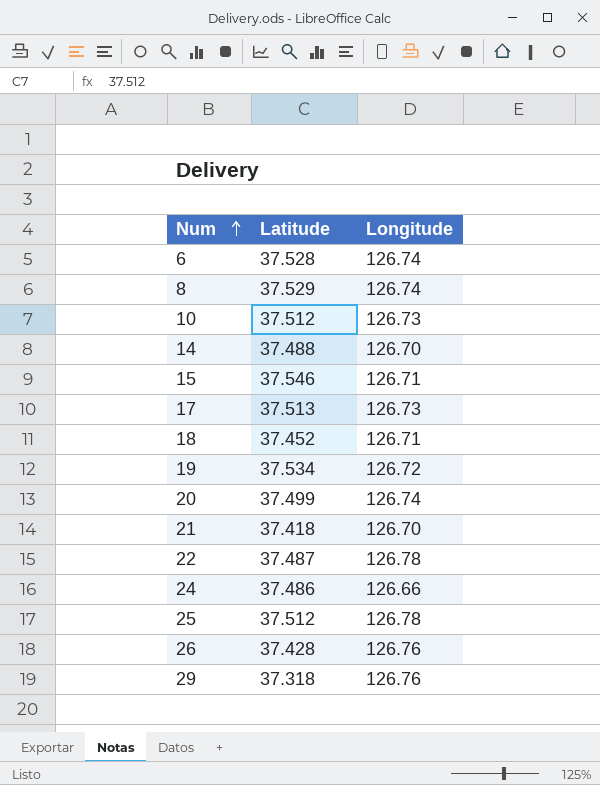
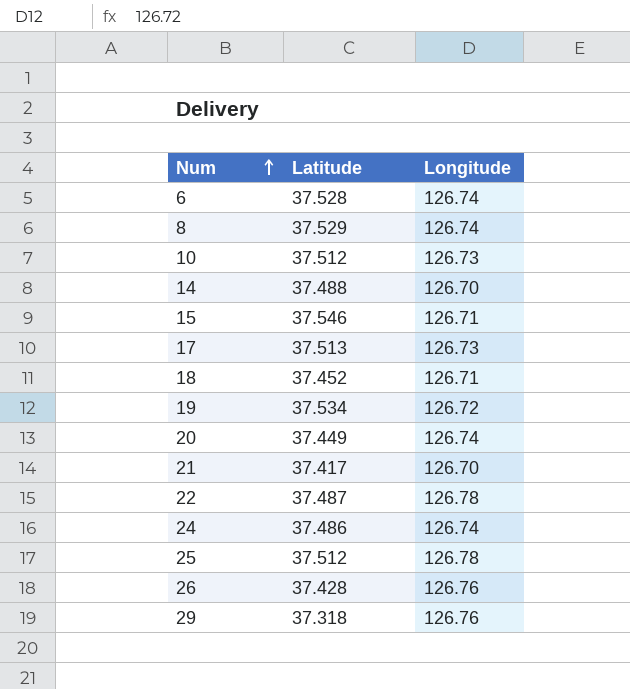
20 | Latitude: 37.499 -> 37.449
21 | Latitude: 37.418 -> 37.417
24 | Longitude: 126.66 -> 126.74

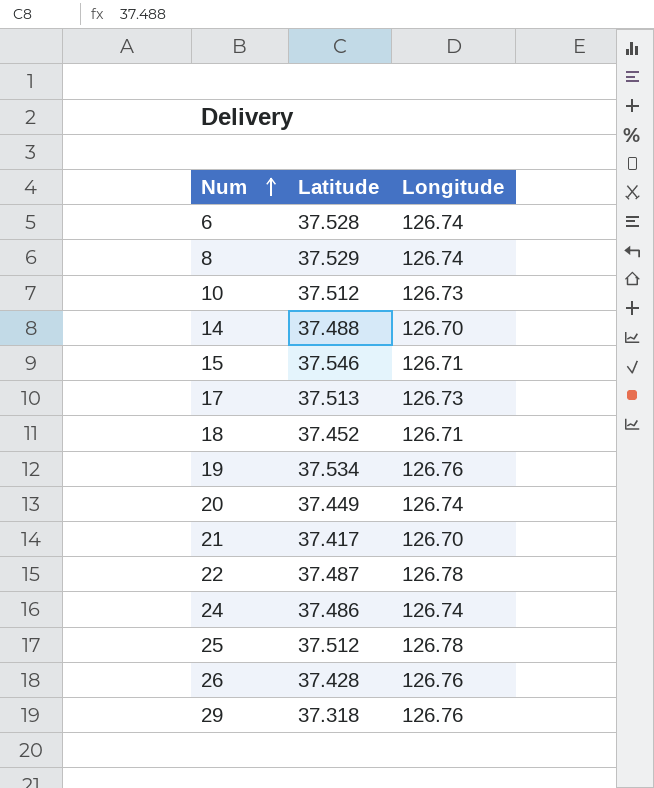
19 | Longitude: 126.72 -> 126.76

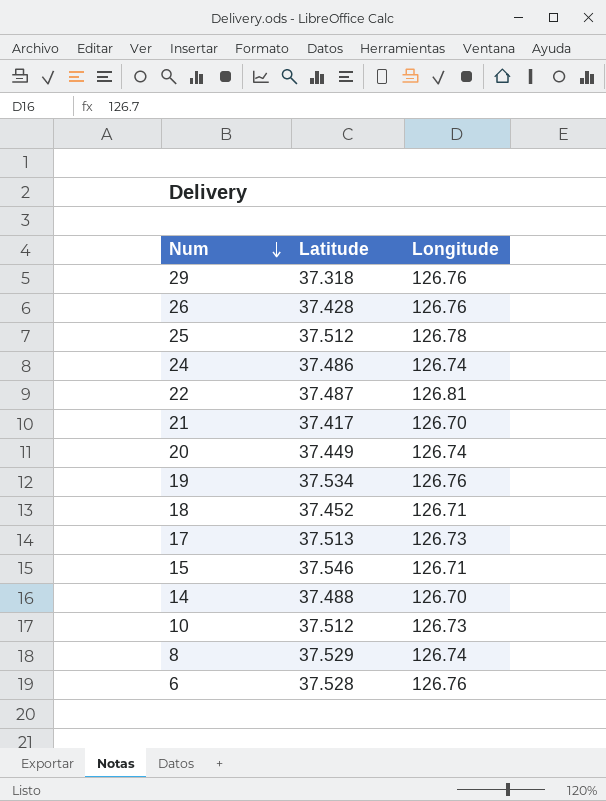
row order: Num ascending -> Num descending
22 | Longitude: 126.78 -> 126.81
6 | Longitude: 126.74 -> 126.76

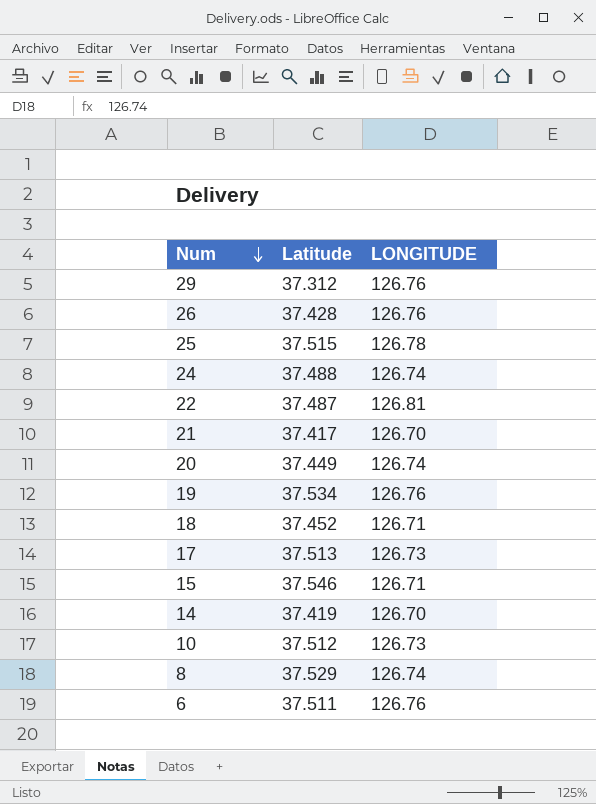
column name: Longitude -> LONGITUDE
29 | Latitude: 37.318 -> 37.312
25 | Latitude: 37.512 -> 37.515
24 | Latitude: 37.486 -> 37.488
14 | Latitude: 37.488 -> 37.419
6 | Latitude: 37.528 -> 37.511

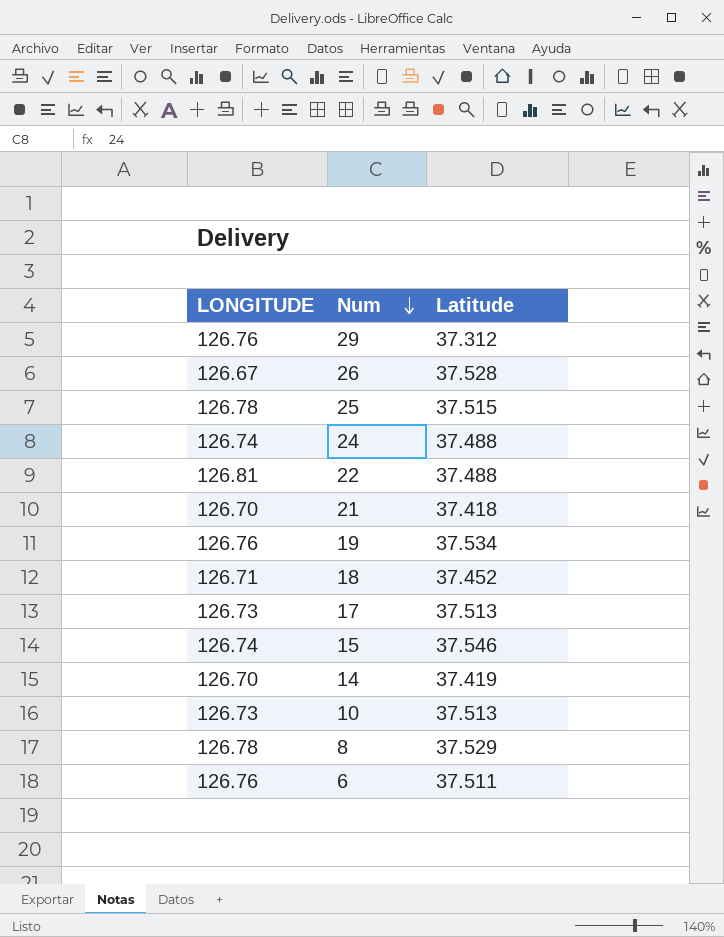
column LONGITUDE | position: 3 -> 1
row 20: 37.449 | 126.74 -> none
26 | LONGITUDE: 126.76 -> 126.67
26 | Latitude: 37.428 -> 37.528
22 | Latitude: 37.487 -> 37.488
21 | Latitude: 37.417 -> 37.418
15 | LONGITUDE: 126.71 -> 126.74
10 | Latitude: 37.512 -> 37.513
8 | LONGITUDE: 126.74 -> 126.78

